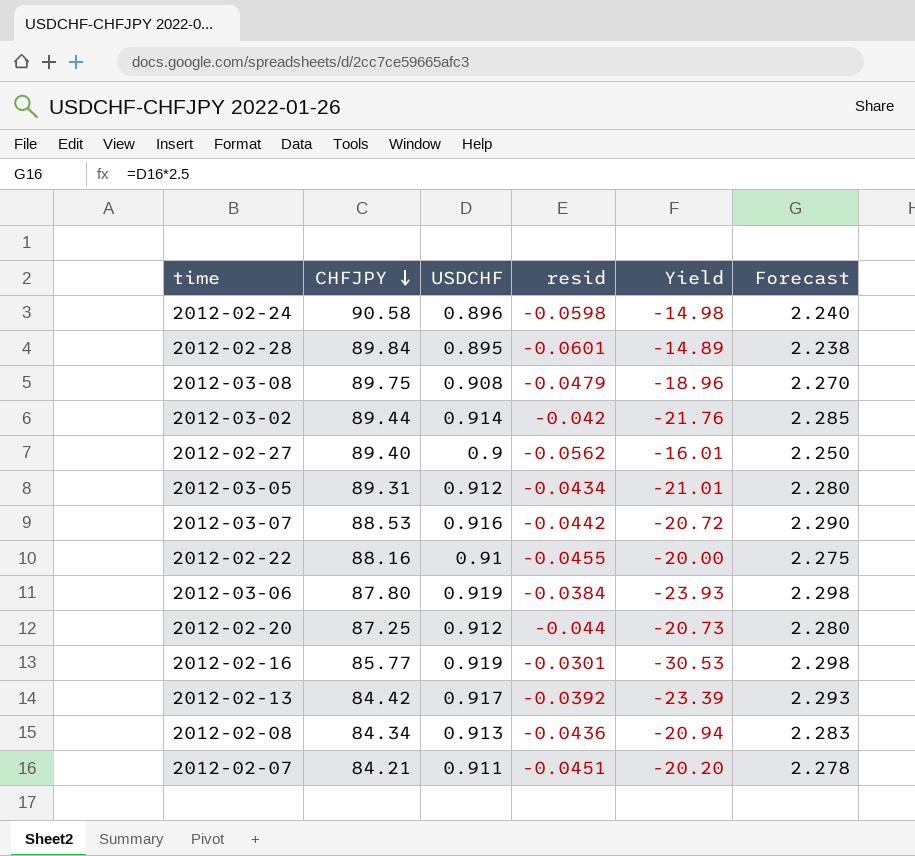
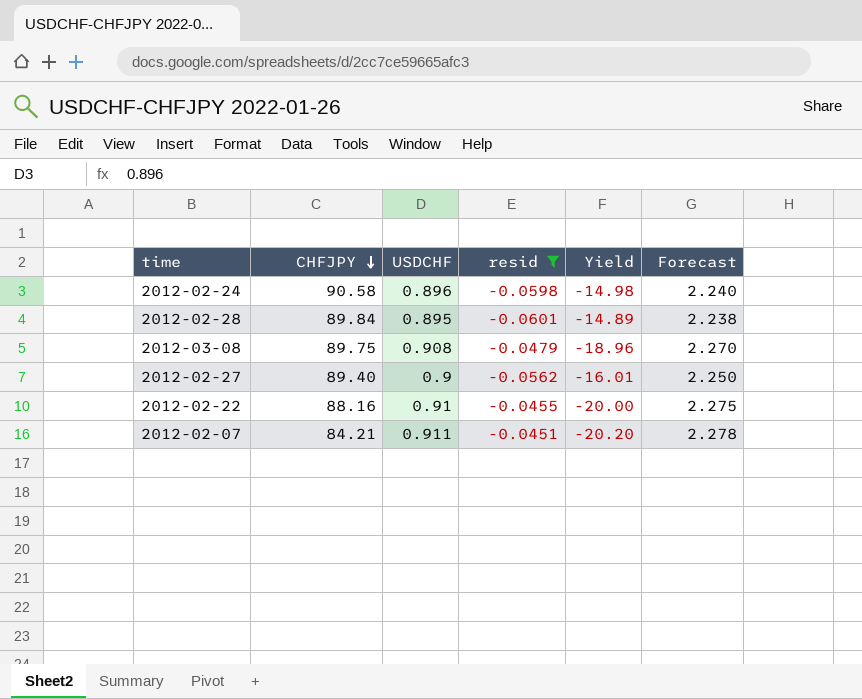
filter: none -> resid <= -0.0451

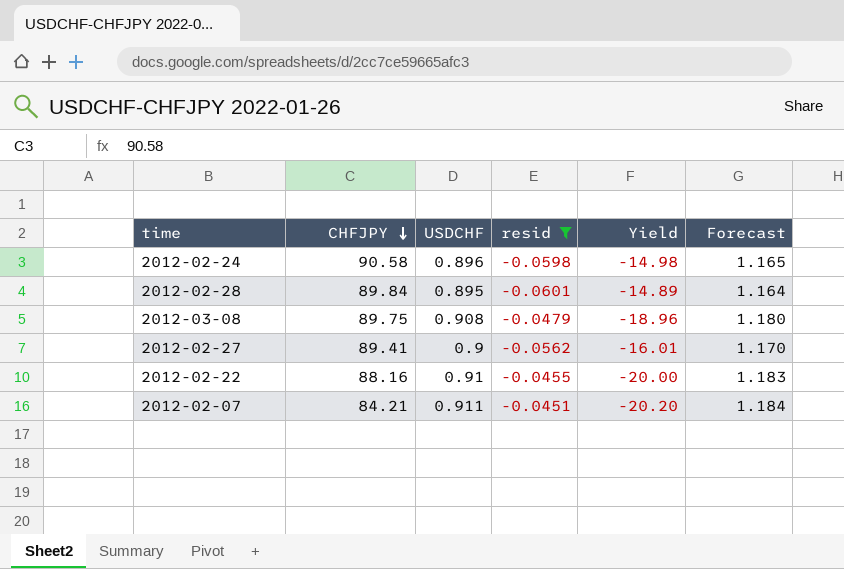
column Forecast | formula: [USDCHF] * 2.5 -> [USDCHF] * 1.3
2012-02-27 | CHFJPY: 89.40 -> 89.41

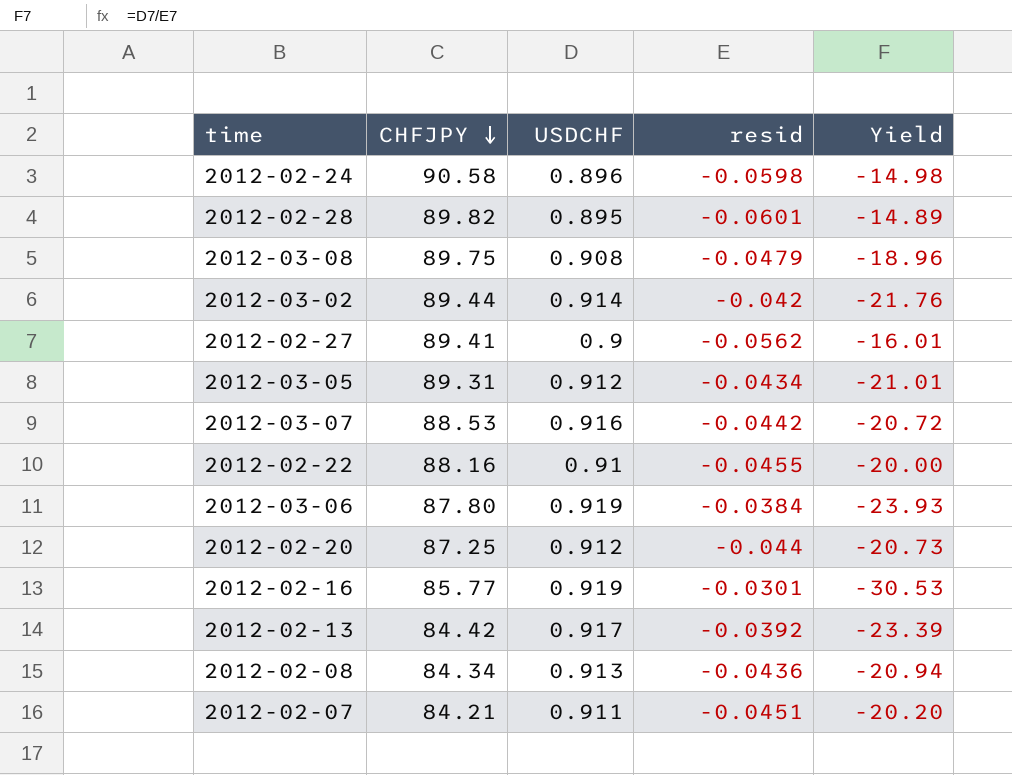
filter: resid <= -0.0451 -> none
column Forecast | formula: [USDCHF] * 1.3 -> none
2012-02-28 | CHFJPY: 89.84 -> 89.82

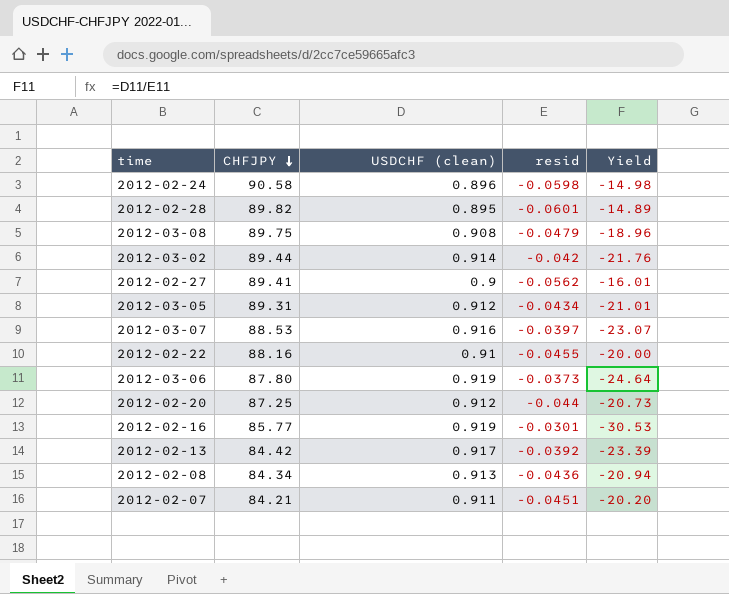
column name: USDCHF -> USDCHF (clean)
2012-03-07 | resid: -0.0442 -> -0.0397
2012-03-07 | Yield: -20.72 -> -23.07
2012-03-06 | resid: -0.0384 -> -0.0373
2012-03-06 | Yield: -23.93 -> -24.64

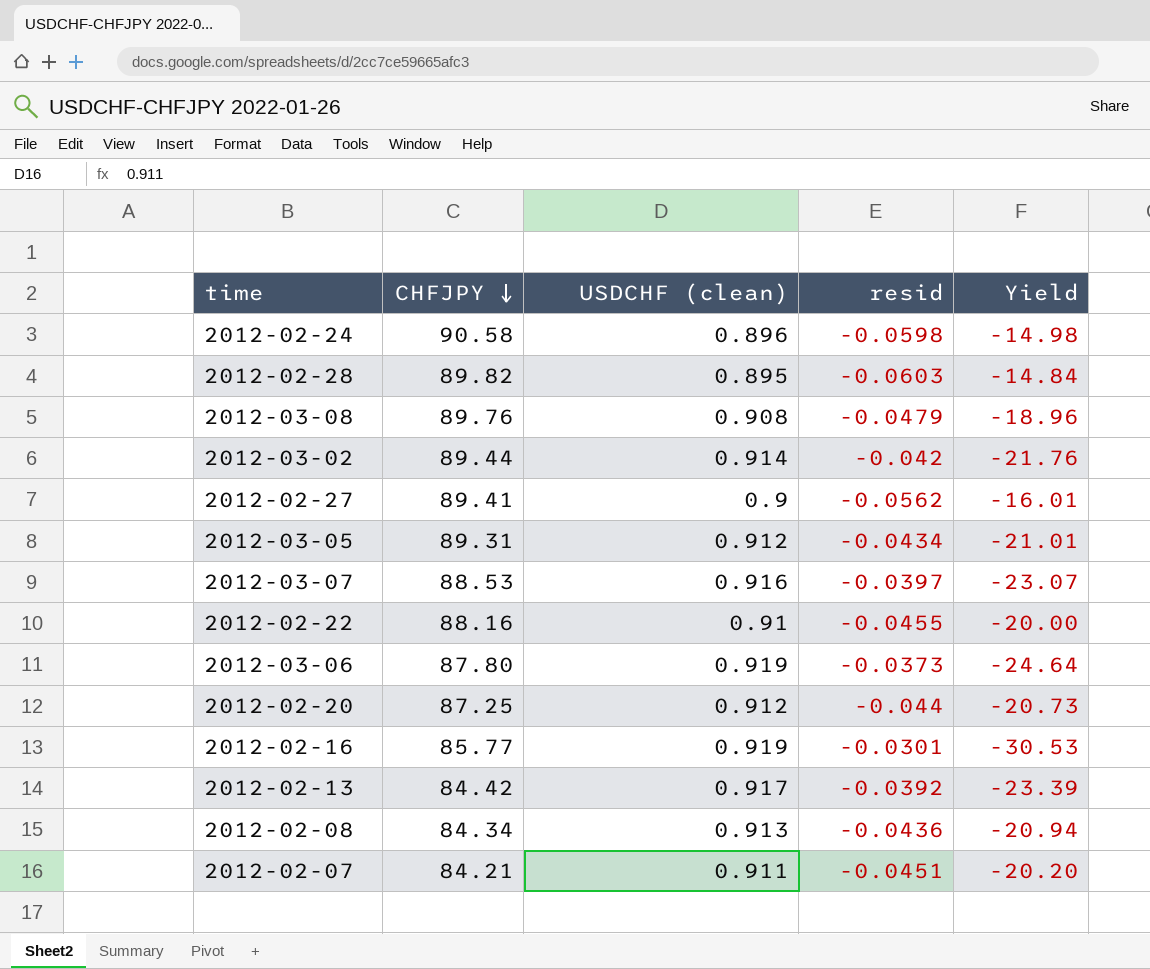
2012-02-28 | resid: -0.0601 -> -0.0603
2012-02-28 | Yield: -14.89 -> -14.84
2012-03-08 | CHFJPY: 89.75 -> 89.76

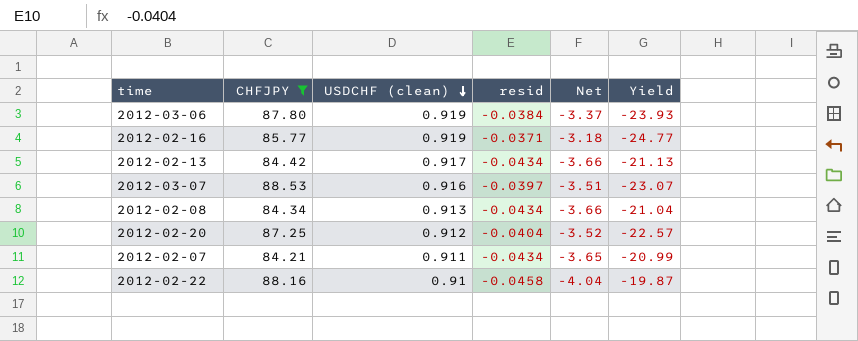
filter: none -> CHFJPY <= 88.53
row order: CHFJPY descending -> USDCHF (clean) descending
column Net | formula: none -> [CHFJPY] * [resid]
2012-03-06 | resid: -0.0373 -> -0.0384
2012-03-06 | Yield: -24.64 -> -23.93
2012-02-16 | resid: -0.0301 -> -0.0371
2012-02-16 | Yield: -30.53 -> -24.77
2012-02-13 | resid: -0.0392 -> -0.0434
2012-02-13 | Yield: -23.39 -> -21.13
2012-02-08 | resid: -0.0436 -> -0.0434
2012-02-08 | Yield: -20.94 -> -21.04
2012-02-20 | resid: -0.044 -> -0.0404
2012-02-20 | Yield: -20.73 -> -22.57
2012-02-07 | resid: -0.0451 -> -0.0434
2012-02-07 | Yield: -20.20 -> -20.99
2012-02-22 | resid: -0.0455 -> -0.0458
2012-02-22 | Yield: -20.00 -> -19.87

